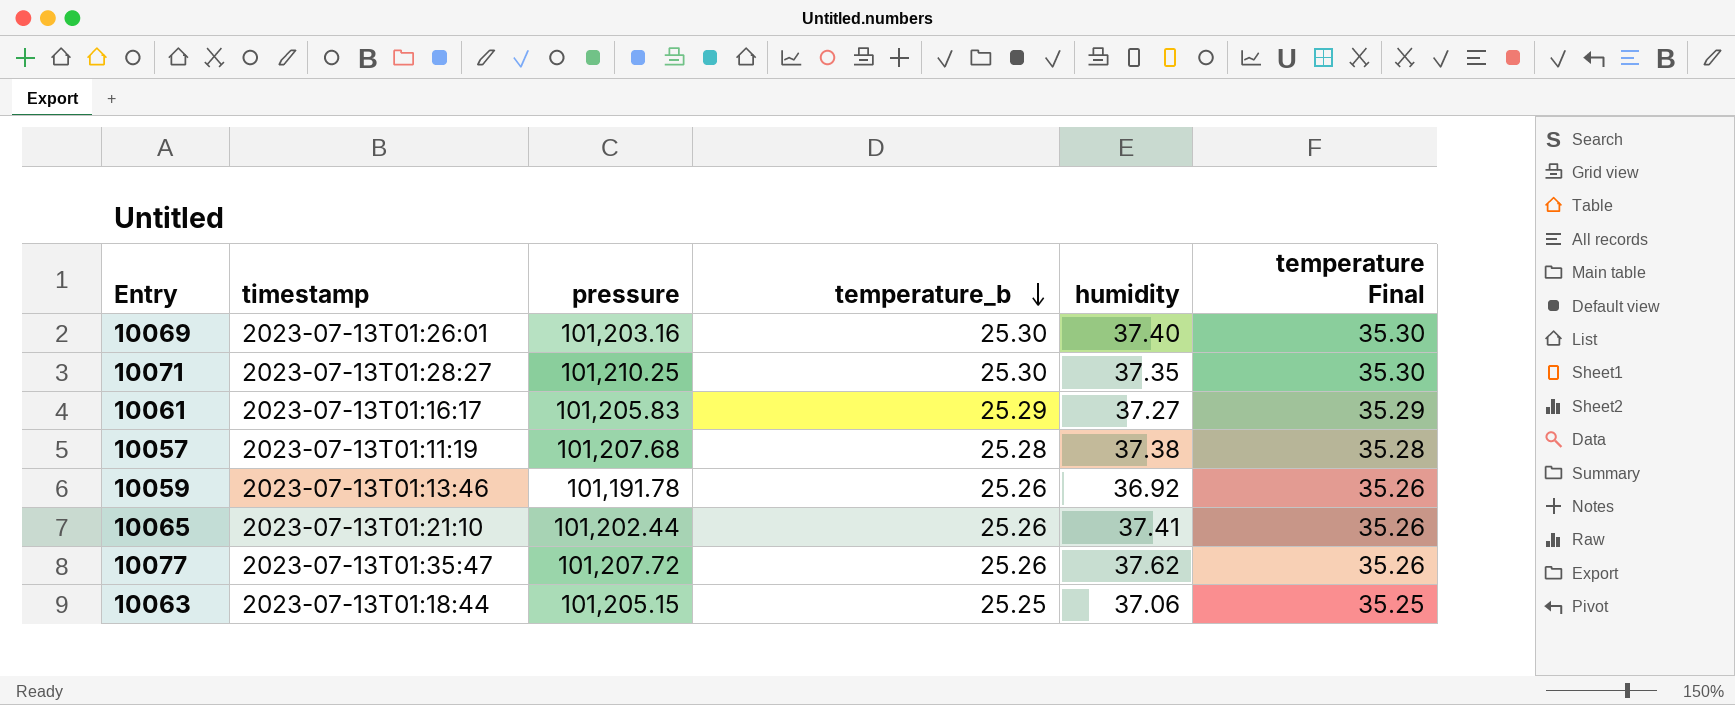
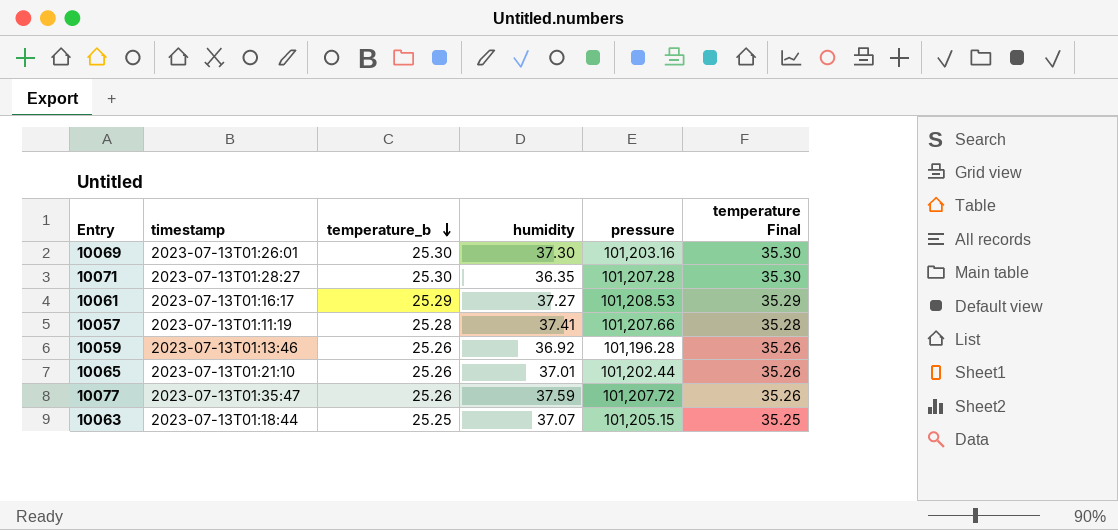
column pressure | position: 3 -> 5
10069 | humidity: 37.40 -> 37.30
10071 | humidity: 37.35 -> 36.35
10071 | pressure: 101,210.25 -> 101,207.28
10061 | pressure: 101,205.83 -> 101,208.53
10057 | humidity: 37.38 -> 37.41
10057 | pressure: 101,207.68 -> 101,207.66
10059 | pressure: 101,191.78 -> 101,196.28
10065 | humidity: 37.41 -> 37.01
10077 | humidity: 37.62 -> 37.59
10063 | humidity: 37.06 -> 37.07

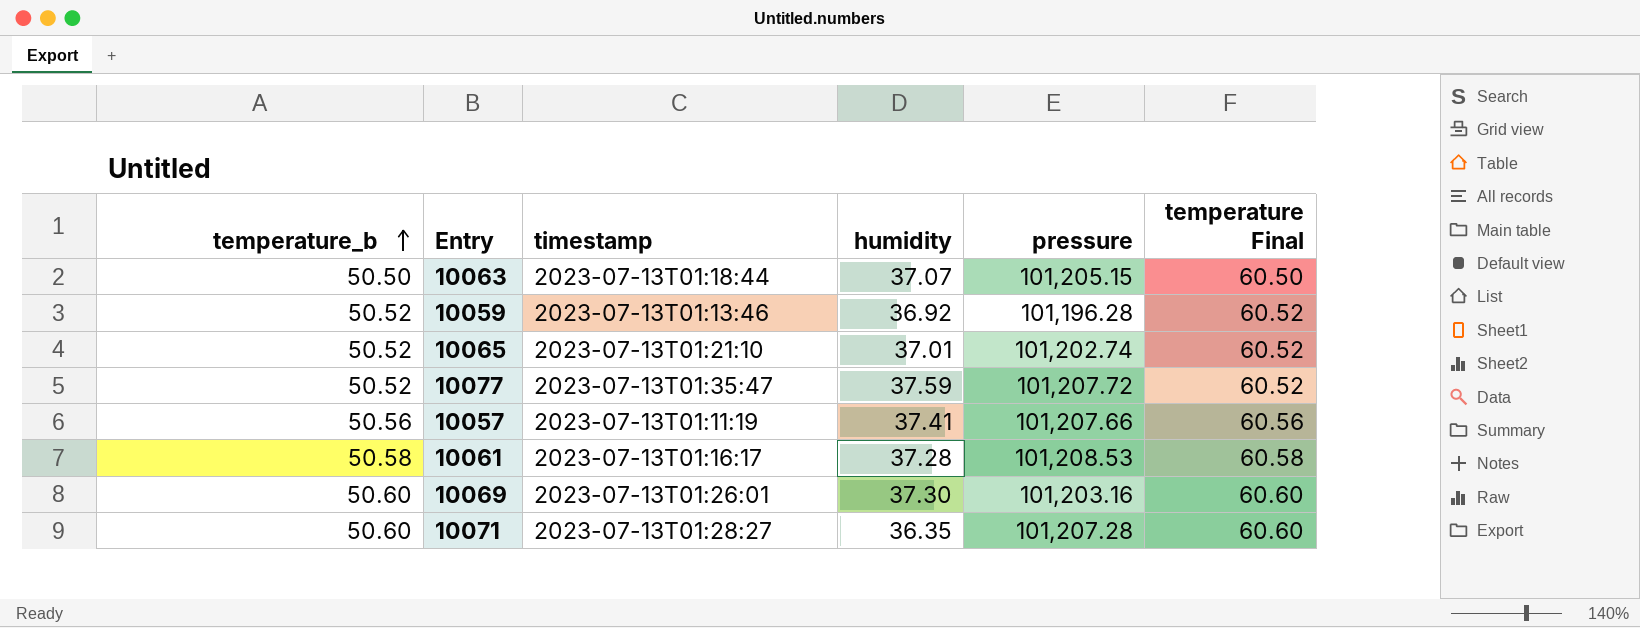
row order: temperature_b descending -> temperature_b ascending
column temperature_b | position: 3 -> 1
10063 | temperature_b: 25.25 -> 50.50
10063 | temperature Final: 35.25 -> 60.50
10059 | temperature_b: 25.26 -> 50.52
10059 | temperature Final: 35.26 -> 60.52
10065 | temperature_b: 25.26 -> 50.52
10065 | pressure: 101,202.44 -> 101,202.74
10065 | temperature Final: 35.26 -> 60.52
10077 | temperature_b: 25.26 -> 50.52
10077 | temperature Final: 35.26 -> 60.52
10057 | temperature_b: 25.28 -> 50.56
10057 | temperature Final: 35.28 -> 60.56
10061 | temperature_b: 25.29 -> 50.58
10061 | humidity: 37.27 -> 37.28
10061 | temperature Final: 35.29 -> 60.58
10069 | temperature_b: 25.30 -> 50.60
10069 | temperature Final: 35.30 -> 60.60
10071 | temperature_b: 25.30 -> 50.60
10071 | temperature Final: 35.30 -> 60.60

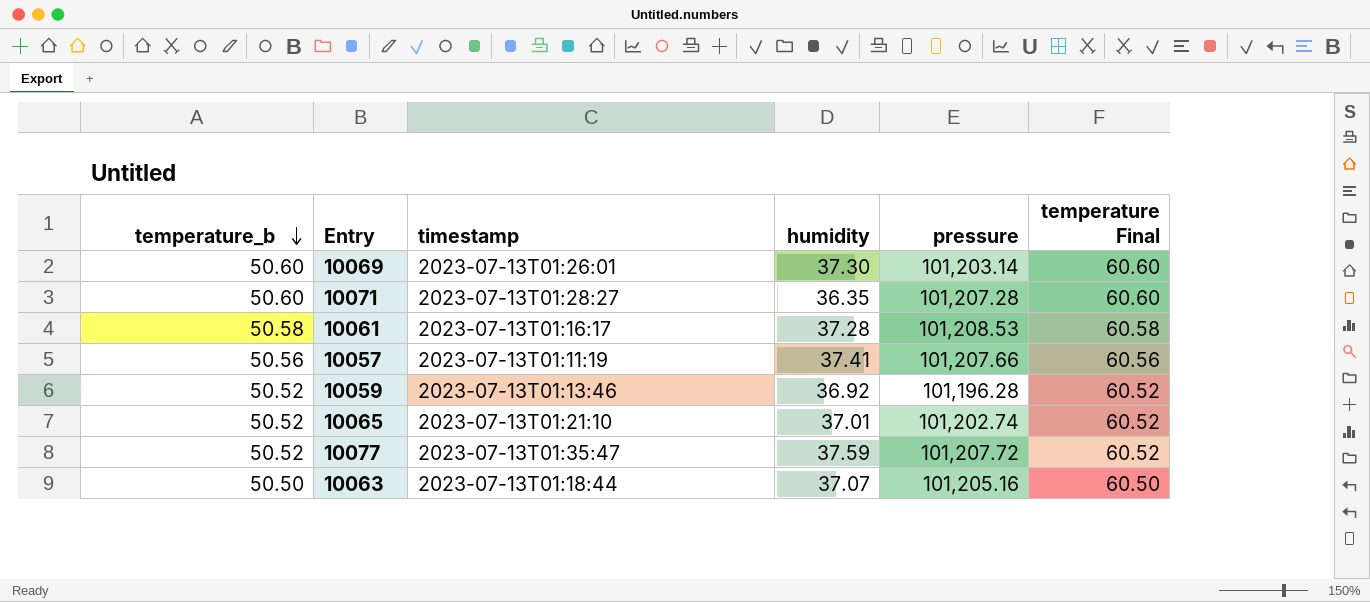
row order: temperature_b ascending -> temperature_b descending
10069 | pressure: 101,203.16 -> 101,203.14
10063 | pressure: 101,205.15 -> 101,205.16

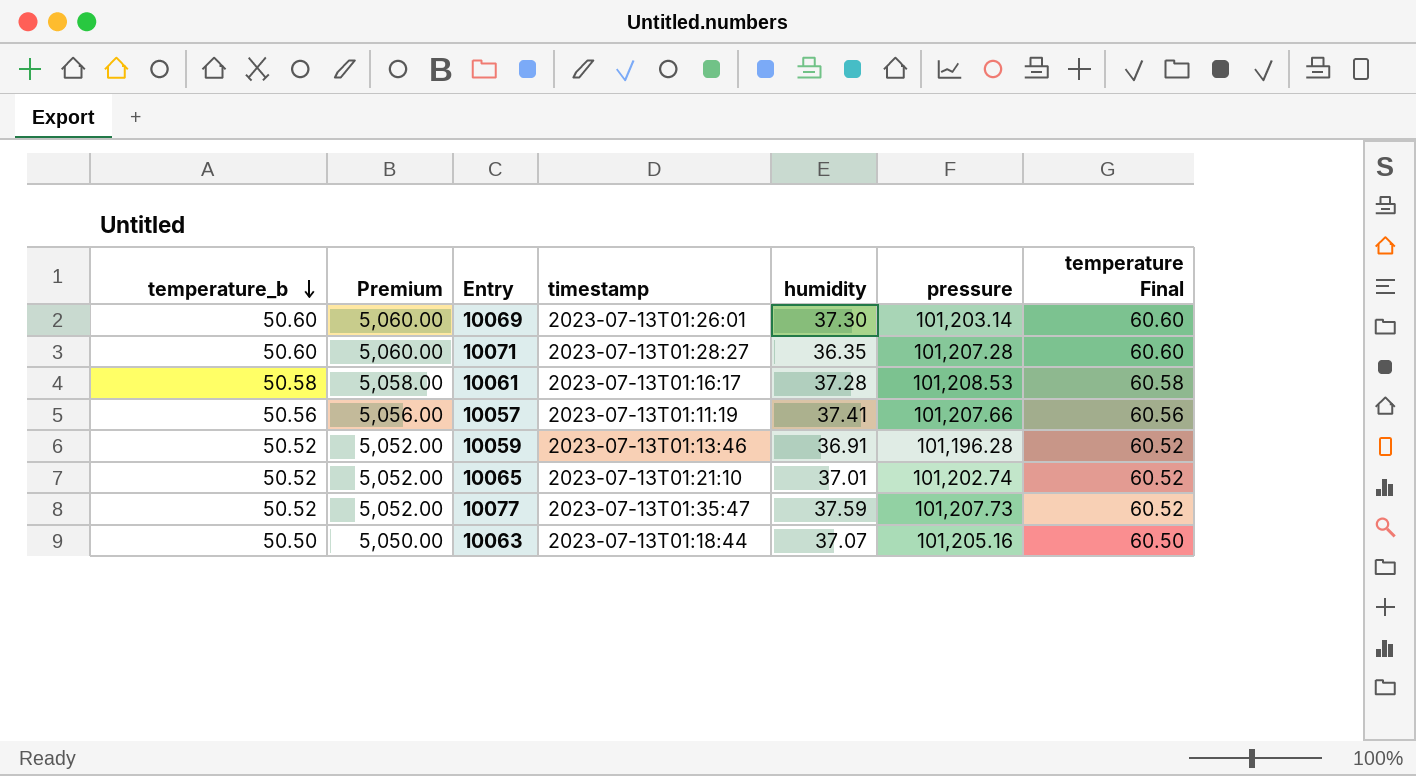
column Premium | formula: none -> [temperature_b] * 100
10059 | humidity: 36.92 -> 36.91
10077 | pressure: 101,207.72 -> 101,207.73

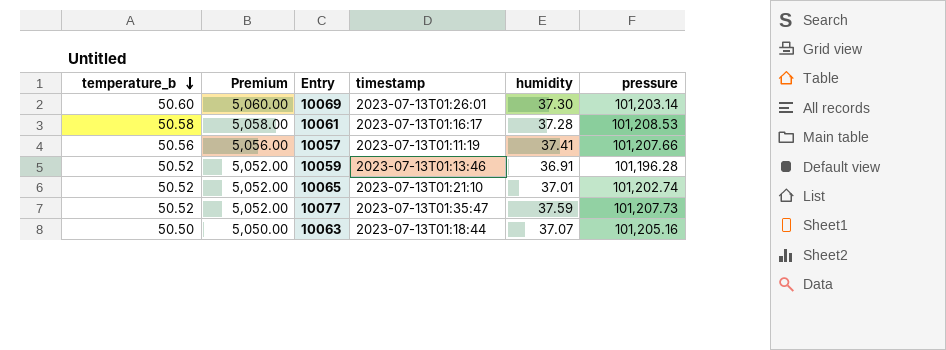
column temperature Final | formula: [temperature_b] + 10 -> none
row 10071: 50.60 | 5,060.00 | 2023-07-13T01:28:27 | 36.35 | 101,207.28 | 60.60 -> none

